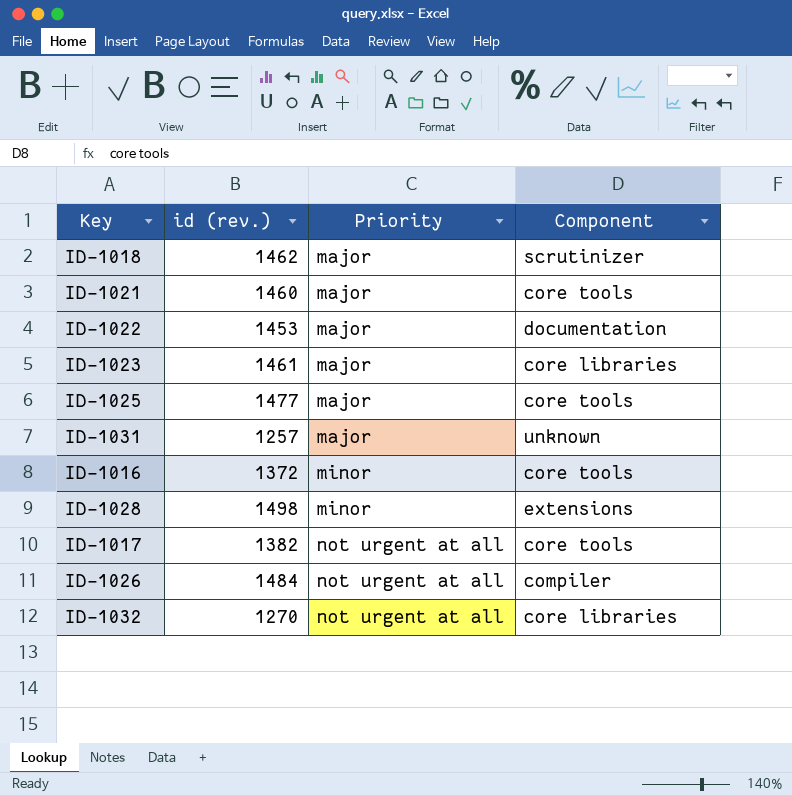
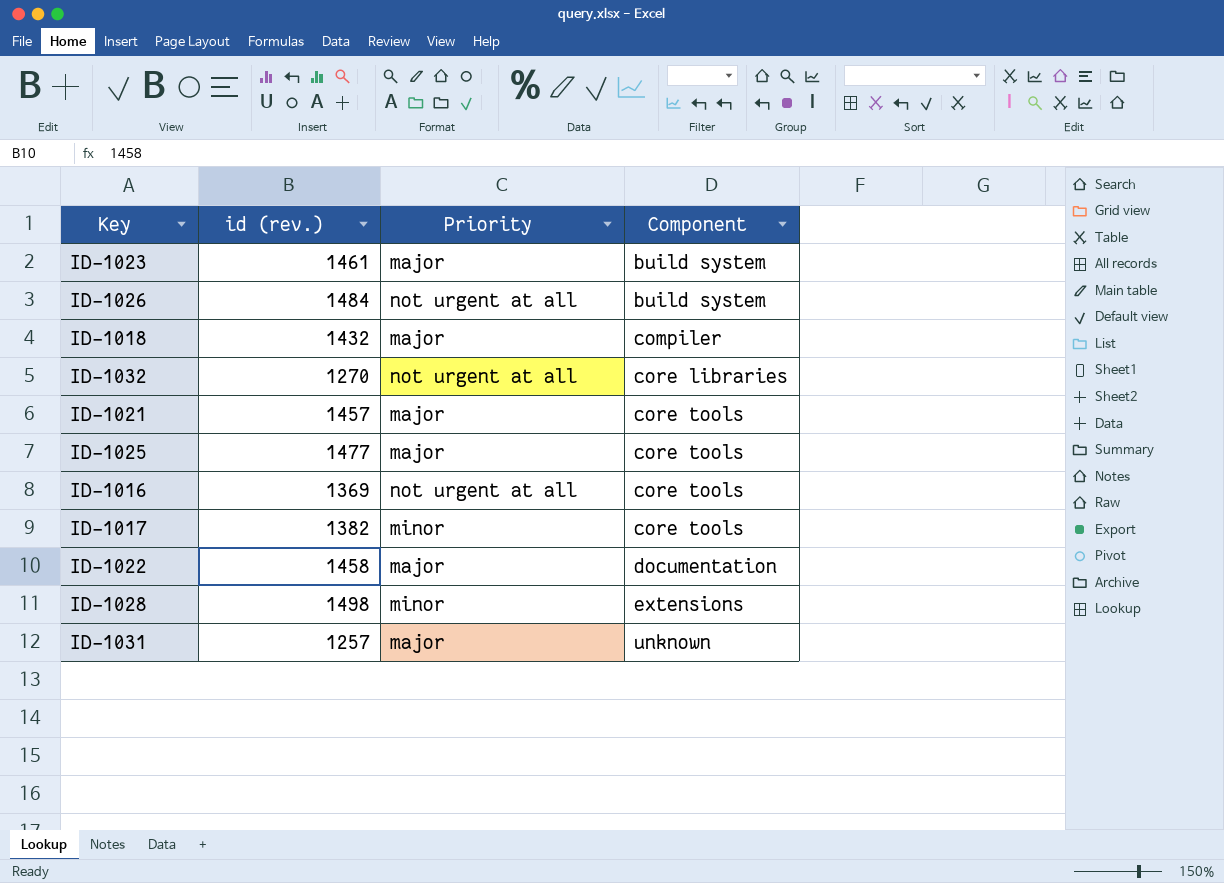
row order: Priority ascending -> Component ascending
ID-1023 | Component: core libraries -> build system
ID-1026 | Component: compiler -> build system
ID-1018 | id (rev.): 1462 -> 1432
ID-1018 | Component: scrutinizer -> compiler
ID-1021 | id (rev.): 1460 -> 1457
ID-1016 | id (rev.): 1372 -> 1369
ID-1016 | Priority: minor -> not urgent at all
ID-1017 | Priority: not urgent at all -> minor
ID-1022 | id (rev.): 1453 -> 1458

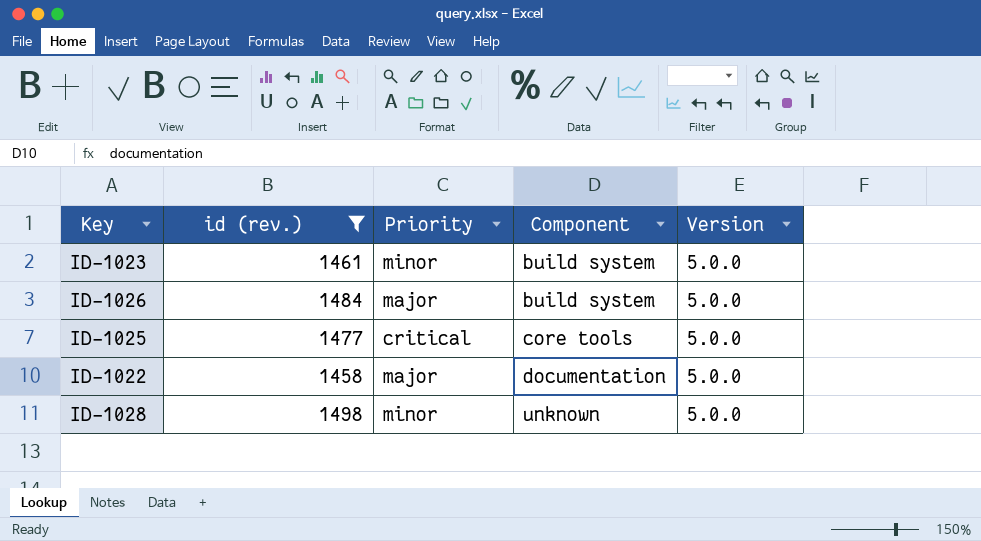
filter: none -> id (rev.) >= 1458
column Version | position: none -> 5
ID-1023 | Priority: major -> minor
ID-1026 | Priority: not urgent at all -> major
ID-1025 | Priority: major -> critical
ID-1028 | Component: extensions -> unknown

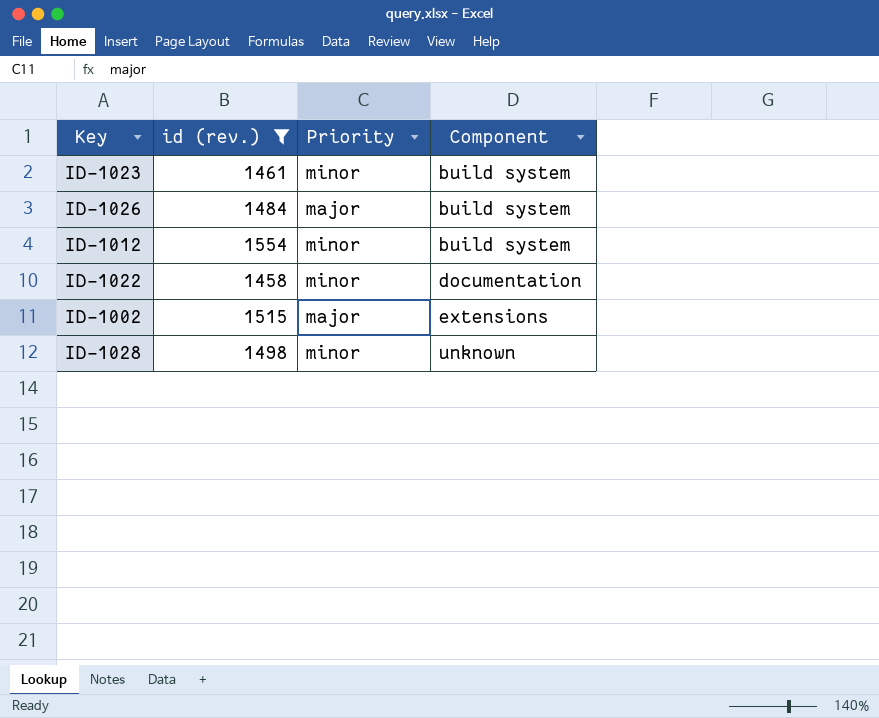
column Version | position: 5 -> none
row ID-1025: 1477 | critical | core tools | 5.0.0 -> none
row ID-1012: none -> 1554 | minor | build system
ID-1022 | Priority: major -> minor
row ID-1002: none -> 1515 | major | extensions

